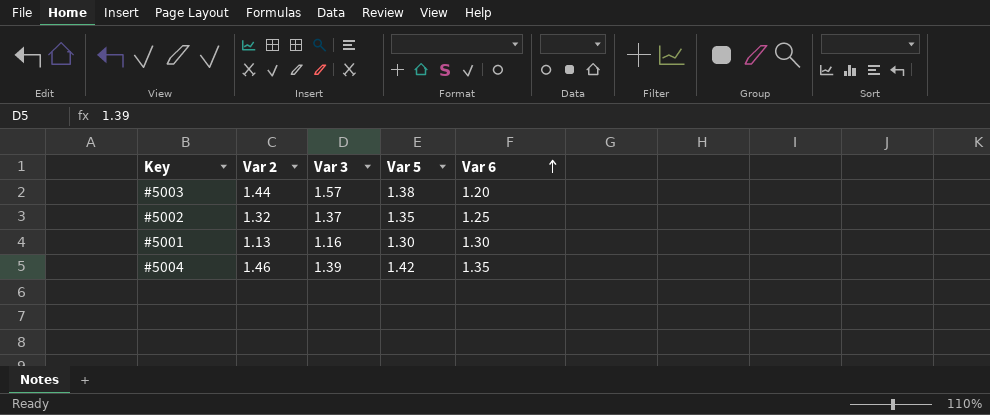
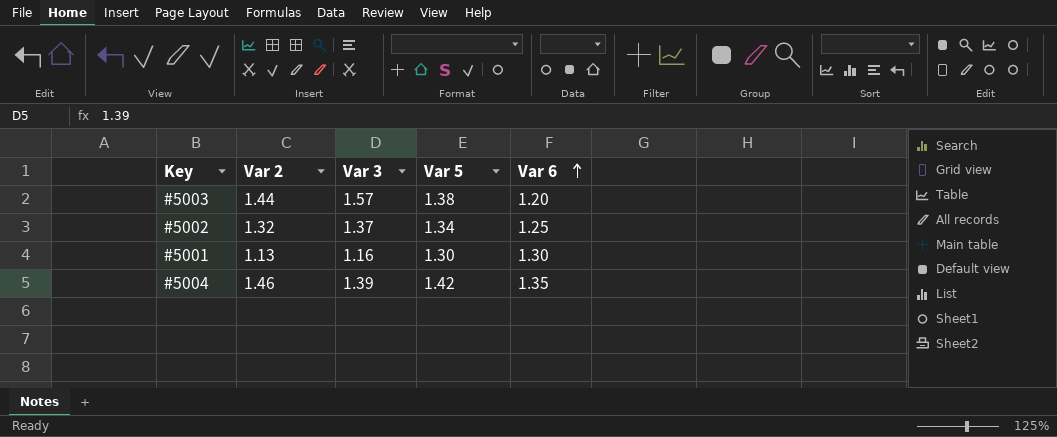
#5002 | Var 5: 1.35 -> 1.34

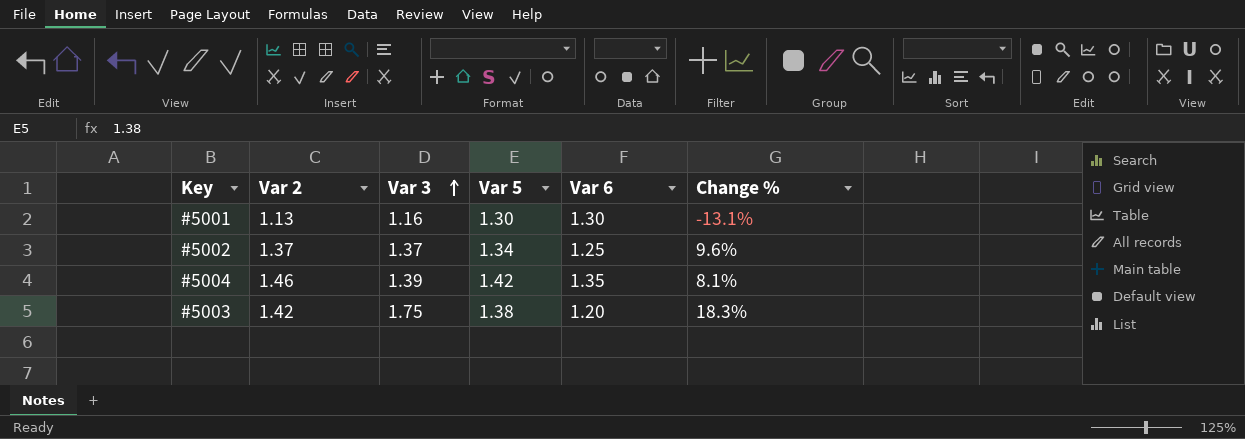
row order: Var 6 ascending -> Var 3 ascending
column Change % | formula: none -> ([Var 2] - [Var 6]) / [Var 6]
#5002 | Var 2: 1.32 -> 1.37
#5003 | Var 2: 1.44 -> 1.42
#5003 | Var 3: 1.57 -> 1.75

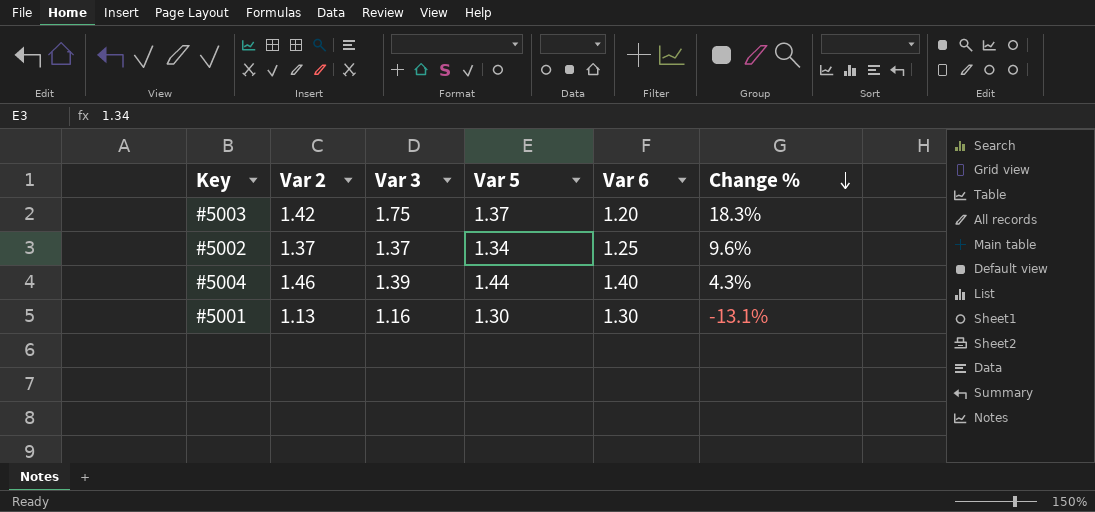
row order: Var 3 ascending -> Change % descending
#5003 | Var 5: 1.38 -> 1.37
#5004 | Var 5: 1.42 -> 1.44
#5004 | Var 6: 1.35 -> 1.40
#5004 | Change %: 8.1% -> 4.3%

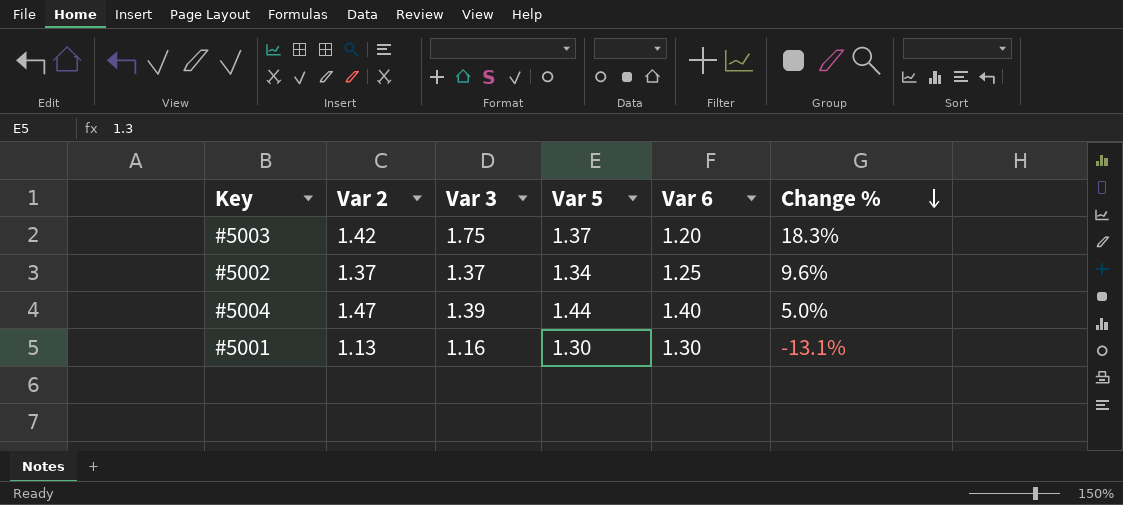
#5004 | Var 2: 1.46 -> 1.47
#5004 | Change %: 4.3% -> 5.0%

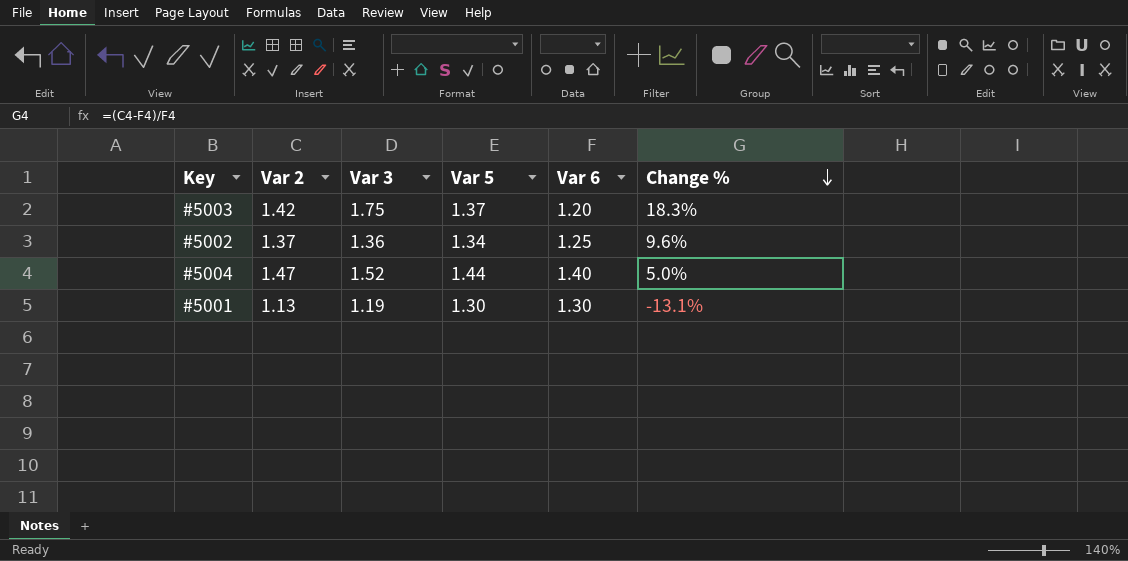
#5002 | Var 3: 1.37 -> 1.36
#5004 | Var 3: 1.39 -> 1.52
#5001 | Var 3: 1.16 -> 1.19

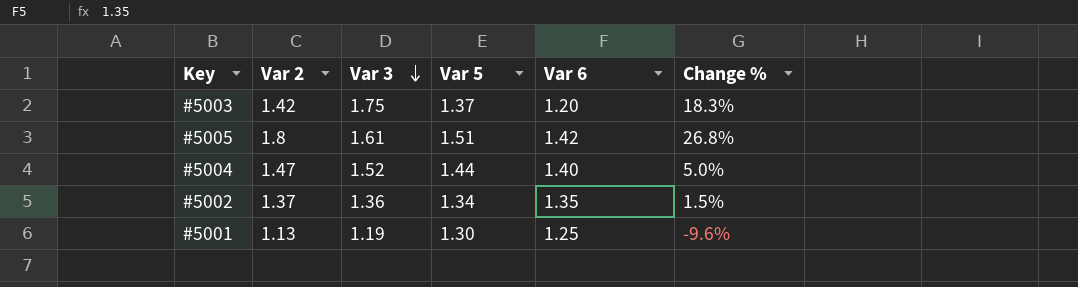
row order: Change % descending -> Var 3 descending
row #5005: none -> 1.8 | 1.61 | 1.51 | 1.42 | 26.8%
#5002 | Var 6: 1.25 -> 1.35
#5002 | Change %: 9.6% -> 1.5%
#5001 | Var 6: 1.30 -> 1.25
#5001 | Change %: -13.1% -> -9.6%

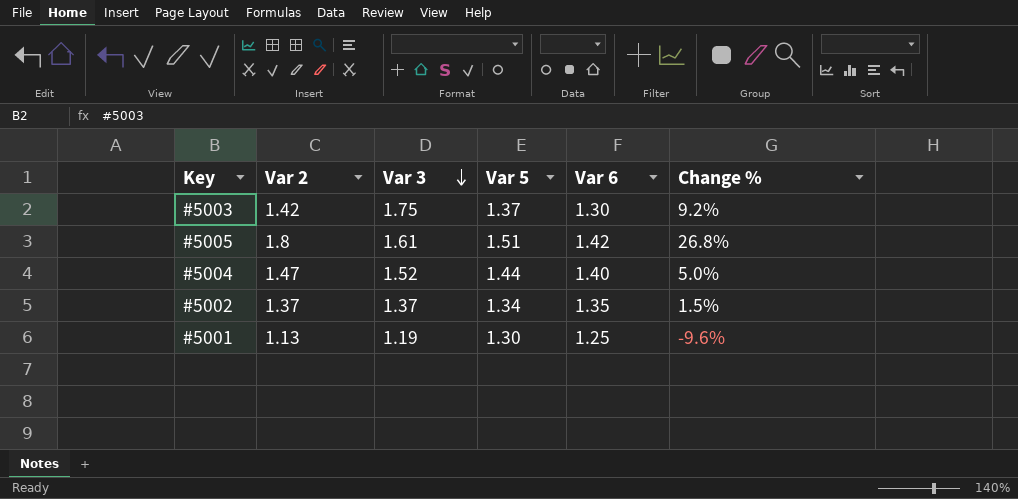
#5003 | Var 6: 1.20 -> 1.30
#5003 | Change %: 18.3% -> 9.2%
#5002 | Var 3: 1.36 -> 1.37

